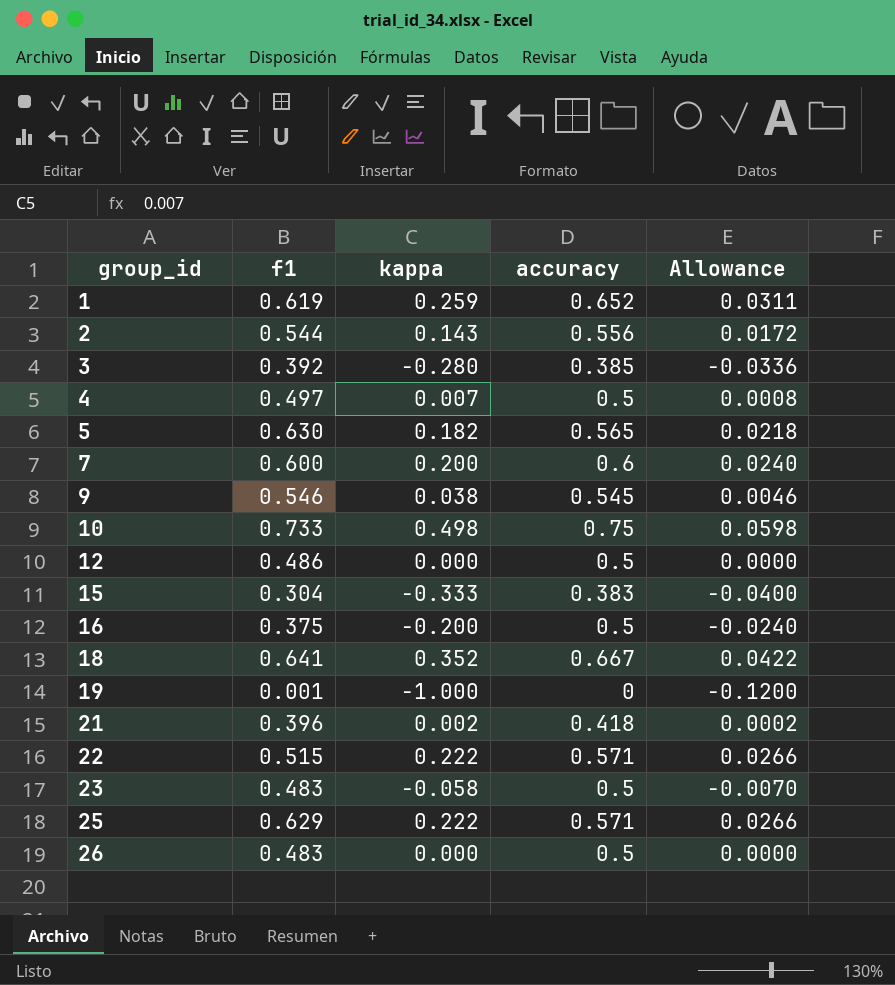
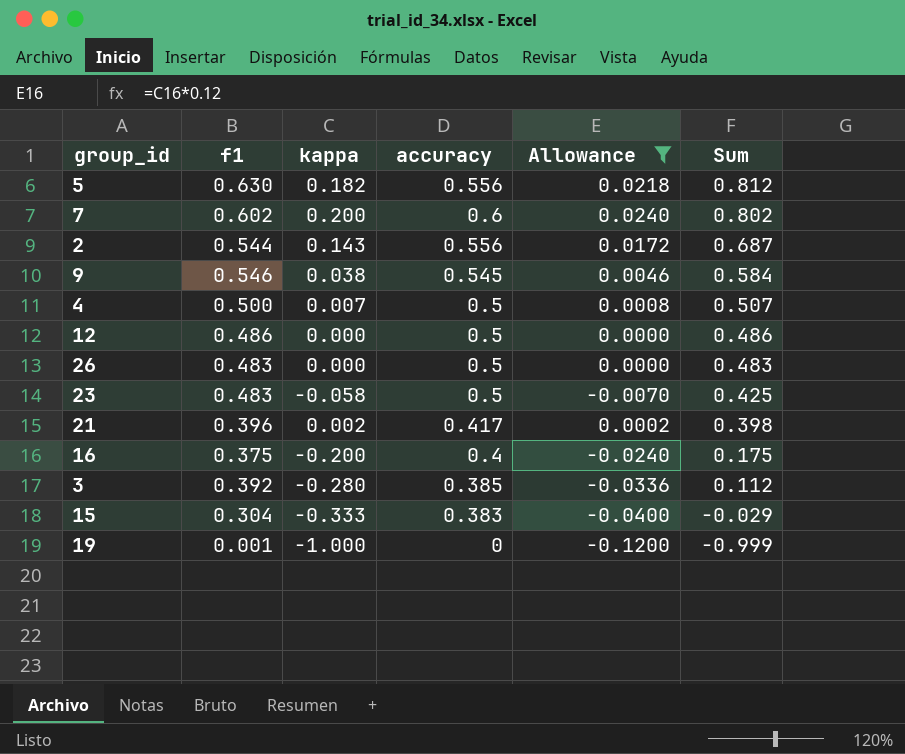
filter: none -> Allowance <= 0.0240
row order: group_id ascending -> Sum descending
column Sum | formula: none -> [f1] + [kappa]
5 | accuracy: 0.565 -> 0.556
7 | f1: 0.600 -> 0.602
4 | f1: 0.497 -> 0.500
21 | accuracy: 0.418 -> 0.417
16 | accuracy: 0.5 -> 0.4

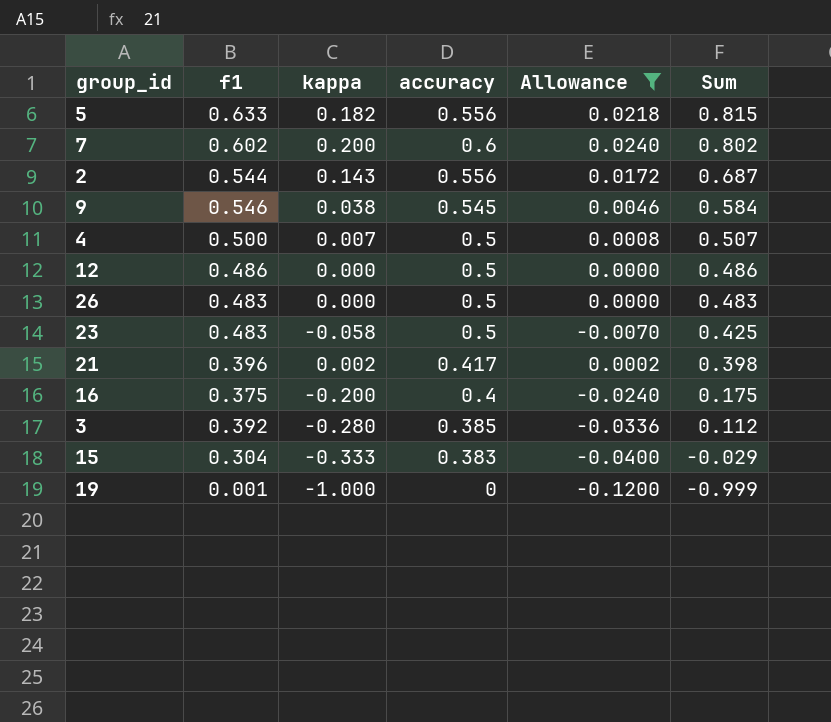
5 | f1: 0.630 -> 0.633
5 | Sum: 0.812 -> 0.815

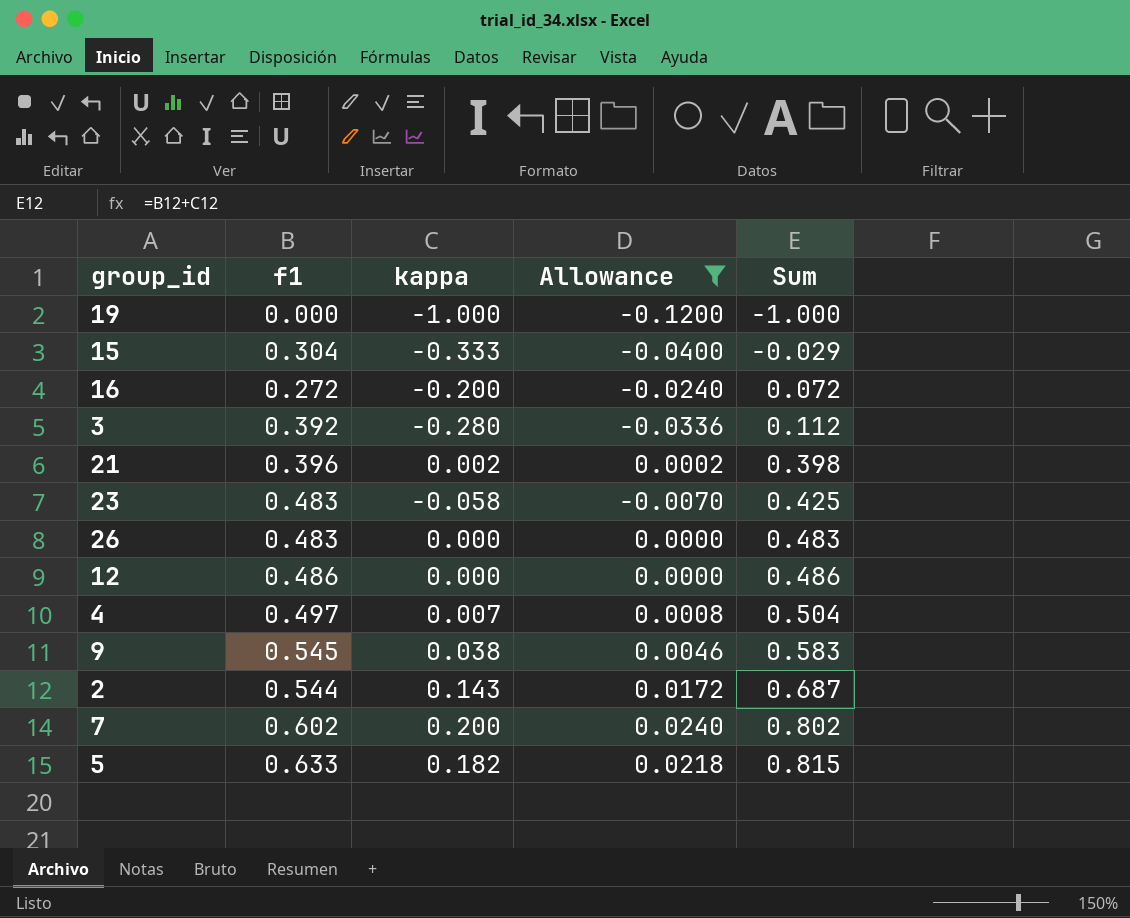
row order: Sum descending -> Sum ascending
column accuracy | position: 4 -> none
19 | f1: 0.001 -> 0.000
19 | Sum: -0.999 -> -1.000
16 | f1: 0.375 -> 0.272
16 | Sum: 0.175 -> 0.072
4 | f1: 0.500 -> 0.497
4 | Sum: 0.507 -> 0.504
9 | f1: 0.546 -> 0.545
9 | Sum: 0.584 -> 0.583

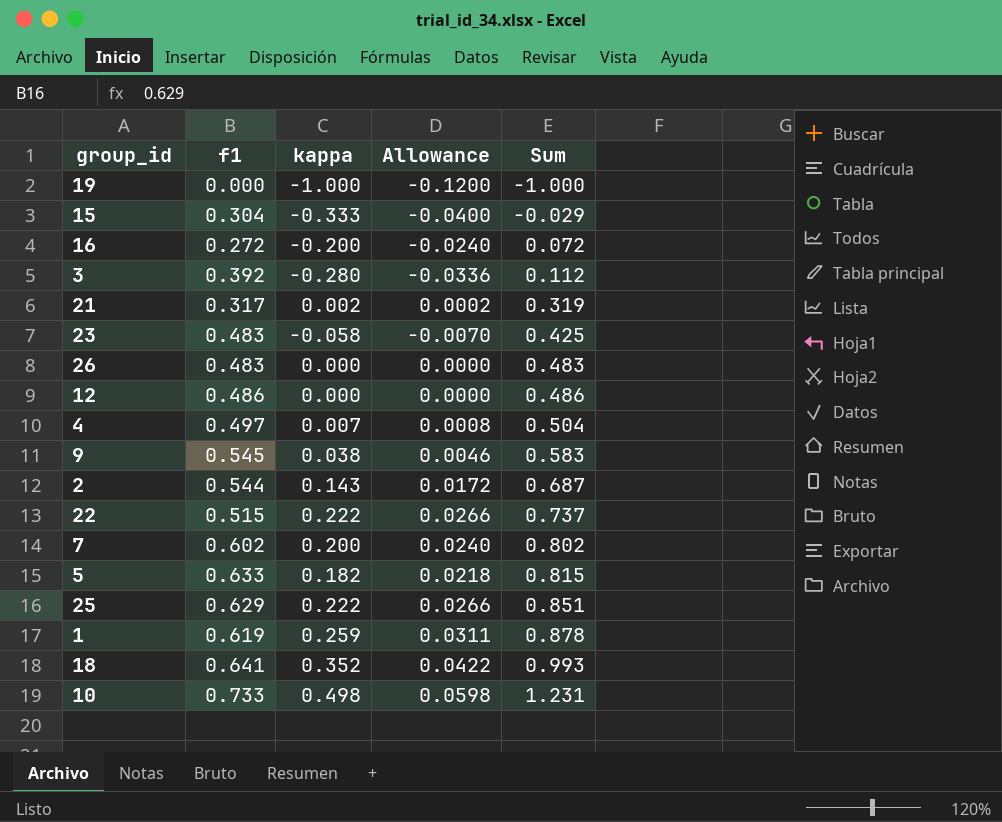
filter: Allowance <= 0.0240 -> none
21 | f1: 0.396 -> 0.317
21 | Sum: 0.398 -> 0.319

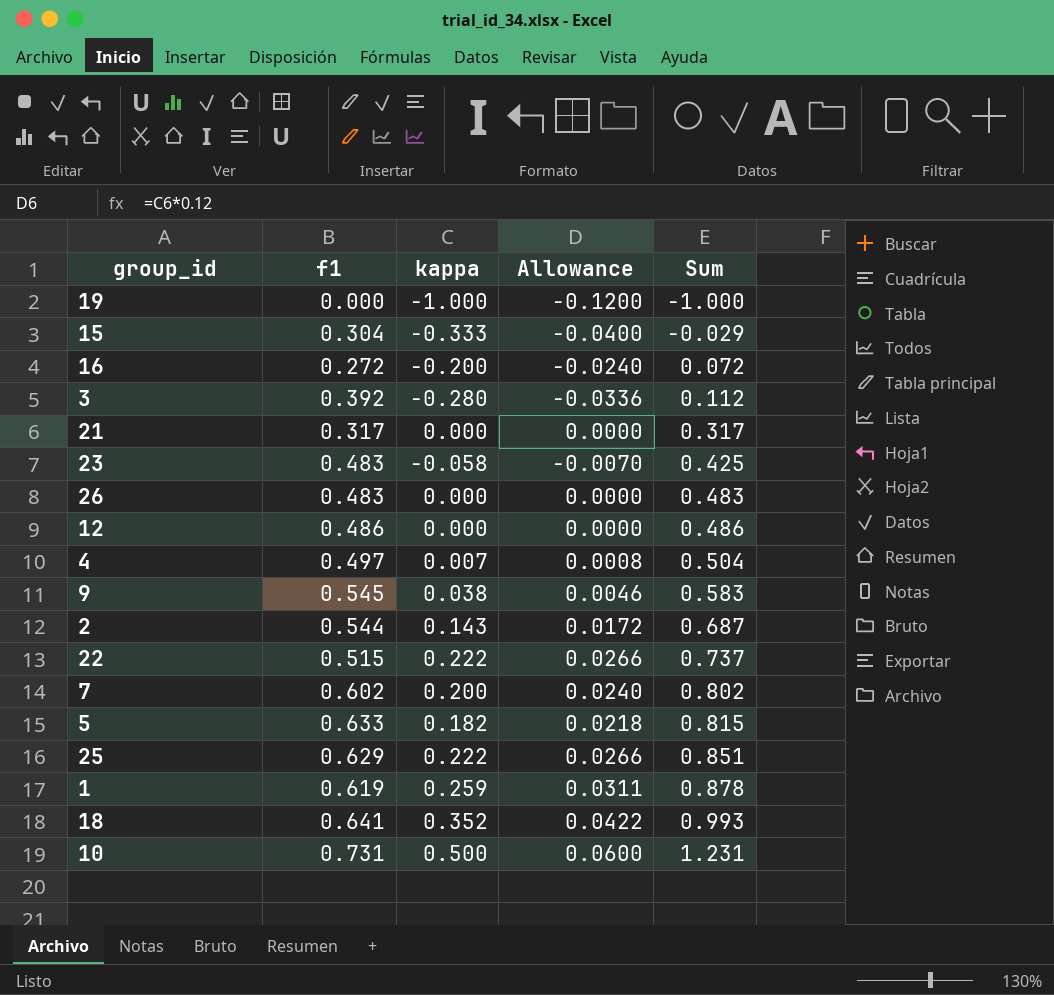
21 | kappa: 0.002 -> 0.000
21 | Allowance: 0.0002 -> 0.0000
21 | Sum: 0.319 -> 0.317
10 | f1: 0.733 -> 0.731
10 | kappa: 0.498 -> 0.500
10 | Allowance: 0.0598 -> 0.0600

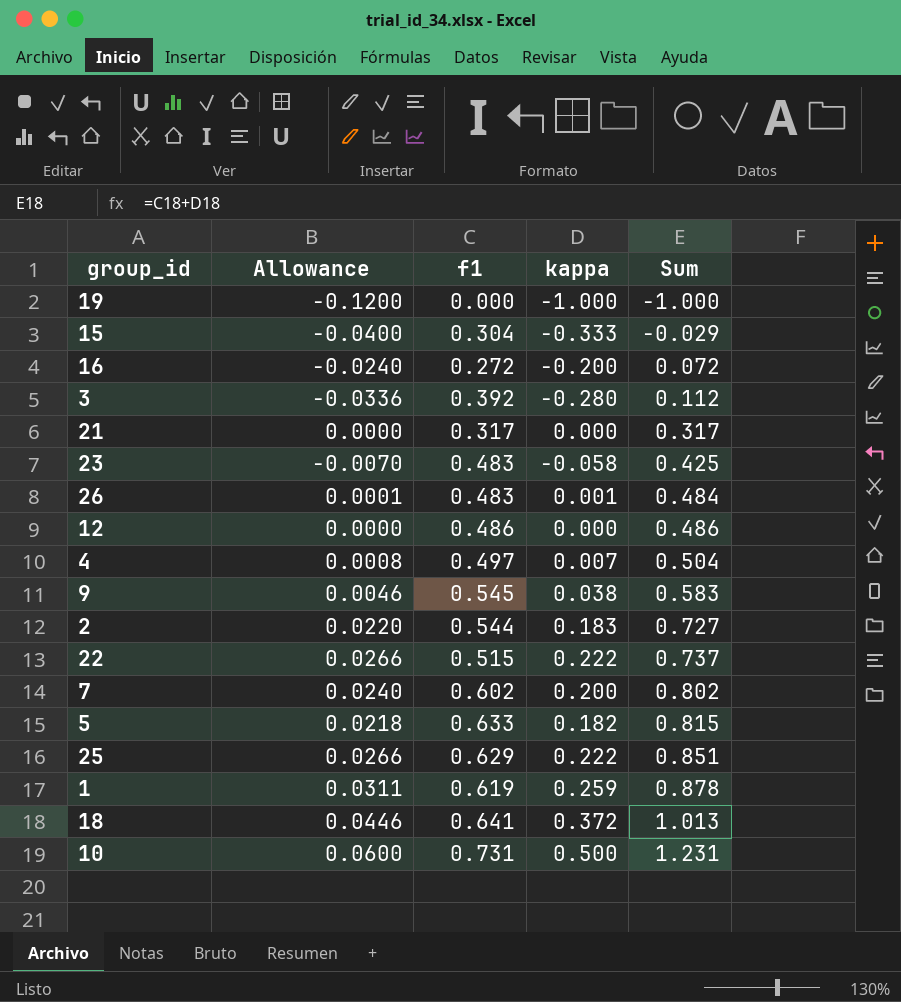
column Allowance | position: 4 -> 2
26 | Allowance: 0.0000 -> 0.0001
26 | kappa: 0.000 -> 0.001
26 | Sum: 0.483 -> 0.484
2 | Allowance: 0.0172 -> 0.0220
2 | kappa: 0.143 -> 0.183
2 | Sum: 0.687 -> 0.727
18 | Allowance: 0.0422 -> 0.0446
18 | kappa: 0.352 -> 0.372
18 | Sum: 0.993 -> 1.013

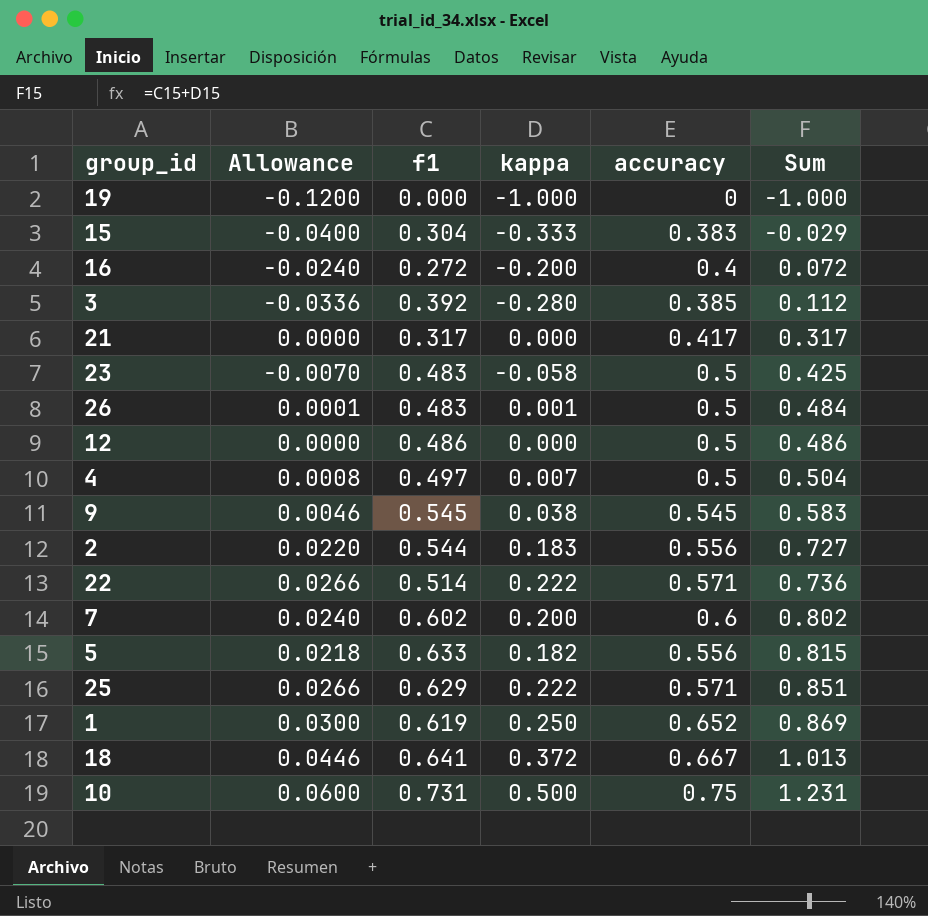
column accuracy | position: none -> 5
22 | f1: 0.515 -> 0.514
22 | Sum: 0.737 -> 0.736
1 | Allowance: 0.0311 -> 0.0300
1 | kappa: 0.259 -> 0.250
1 | Sum: 0.878 -> 0.869

